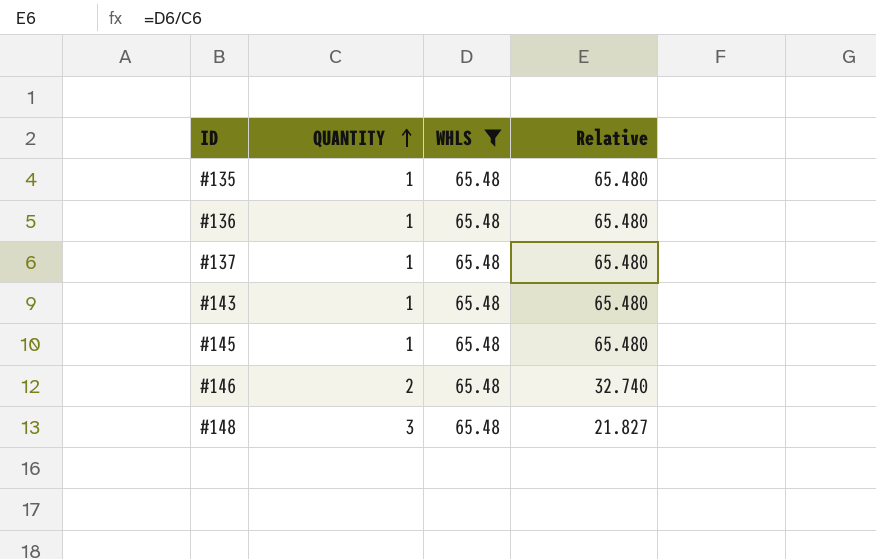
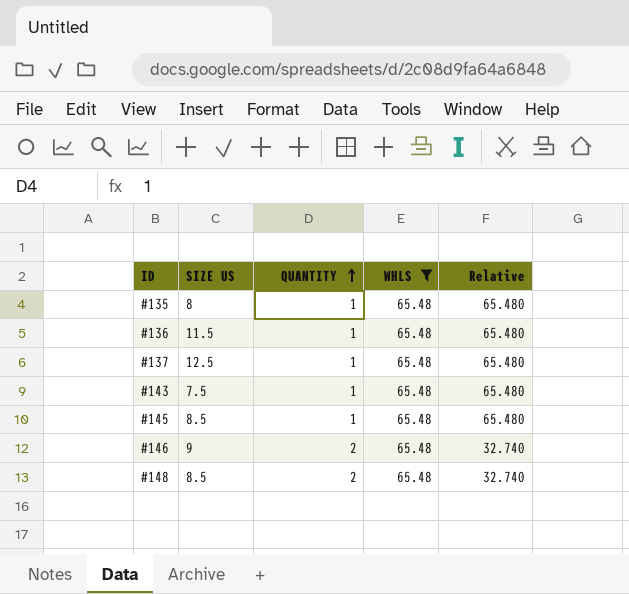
column SIZE US | position: none -> 2
#148 | QUANTITY: 3 -> 2
#148 | Relative: 21.827 -> 32.740

